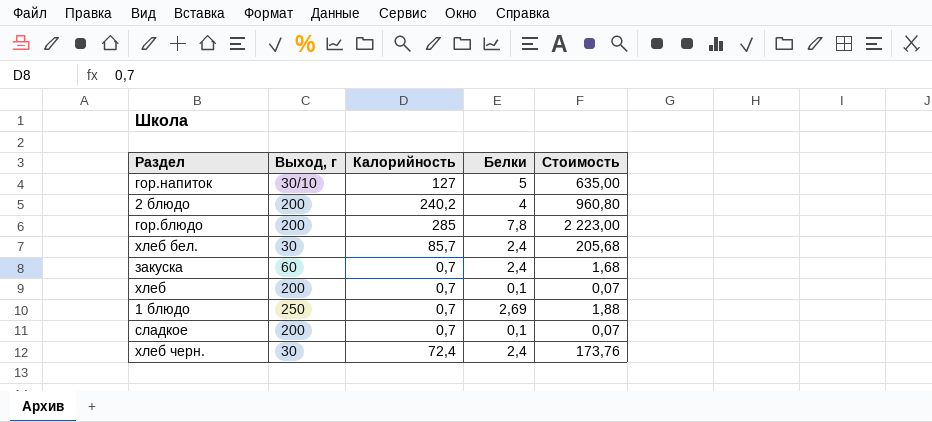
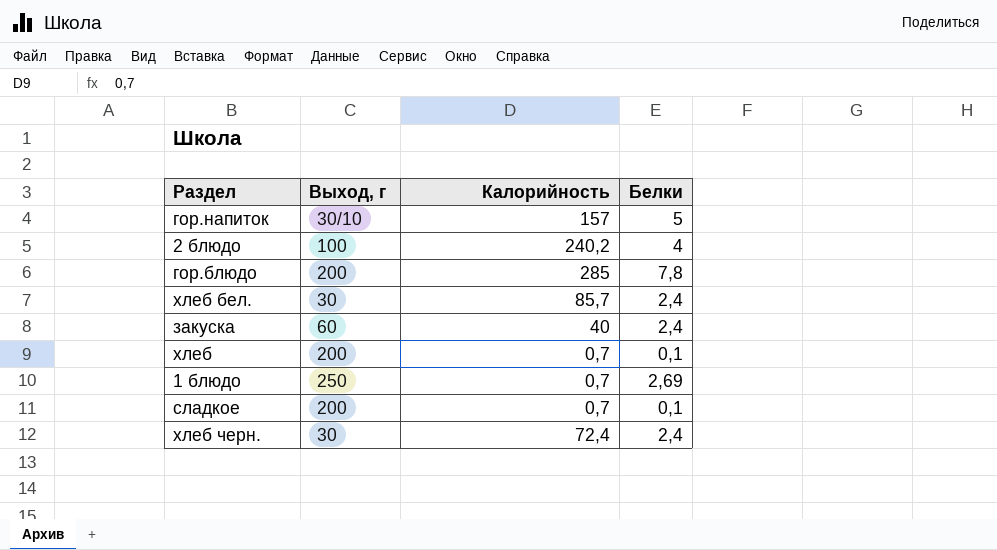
column Стоимость | formula: [Калорийность] * [Белки] -> none
гор.напиток | Калорийность: 127 -> 157
2 блюдо | Выход, г: 200 -> 100
закуска | Калорийность: 0,7 -> 40

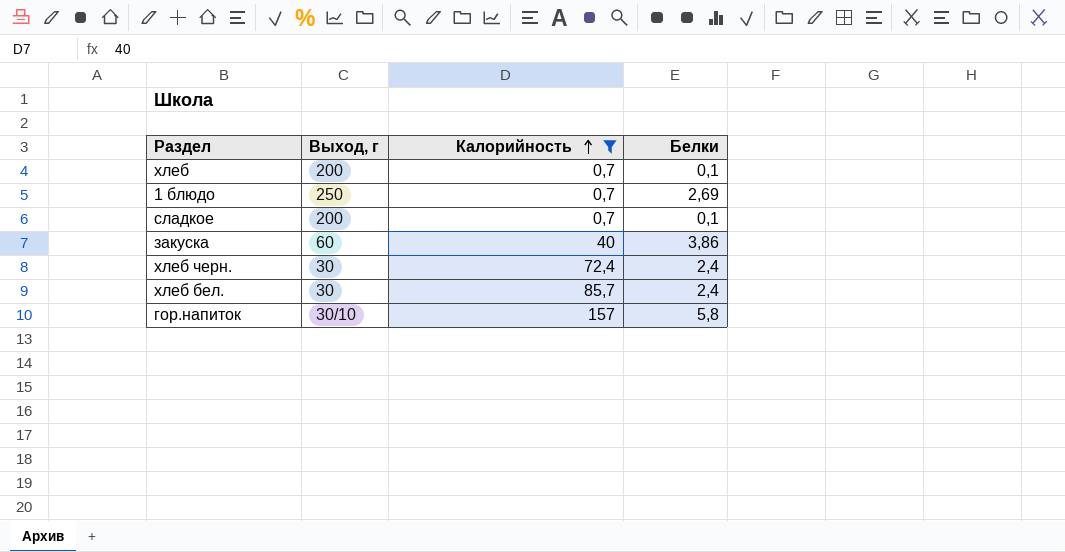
filter: none -> Калорийность <= 157
row order: none -> Калорийность ascending
закуска | Белки: 2,4 -> 3,86
гор.напиток | Белки: 5 -> 5,8

